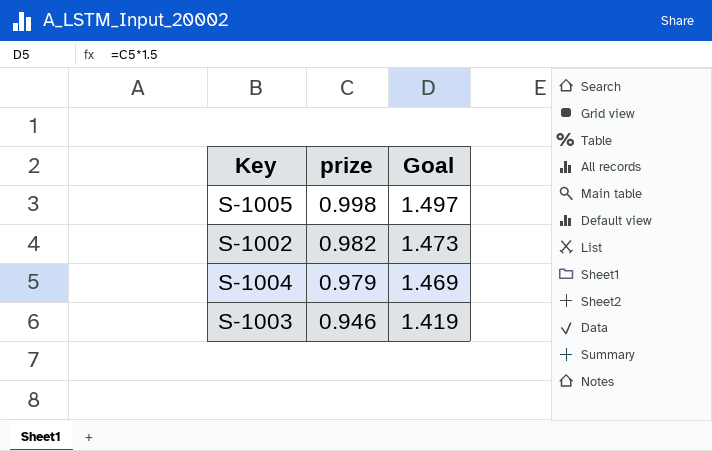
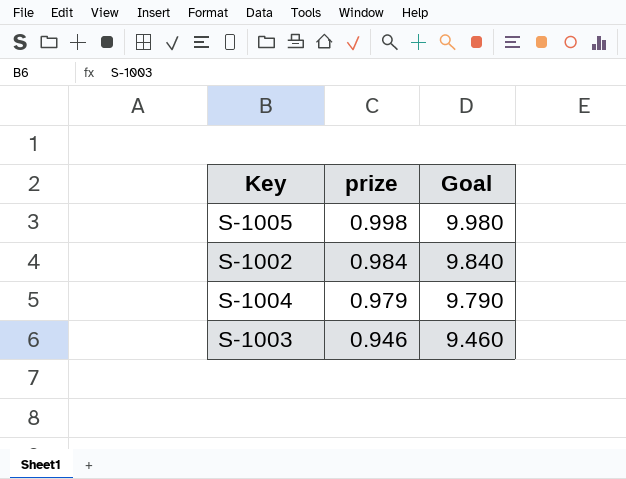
column Goal | formula: [prize] * 1.5 -> [prize] * 10
S-1002 | prize: 0.982 -> 0.984

